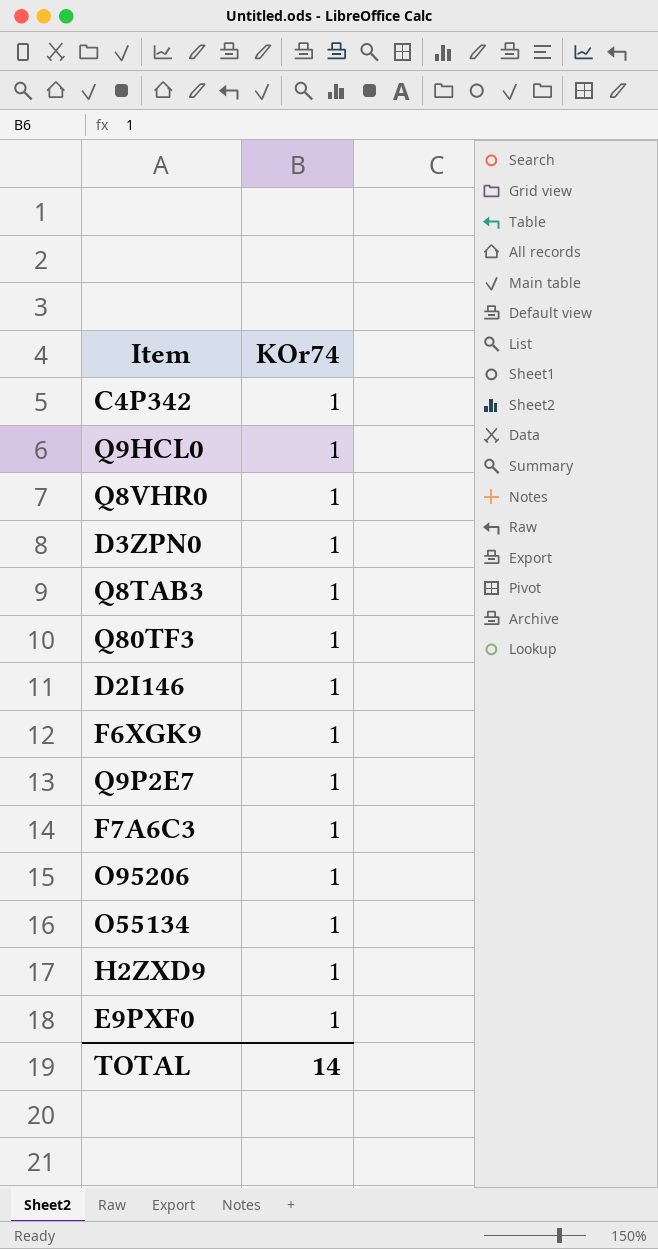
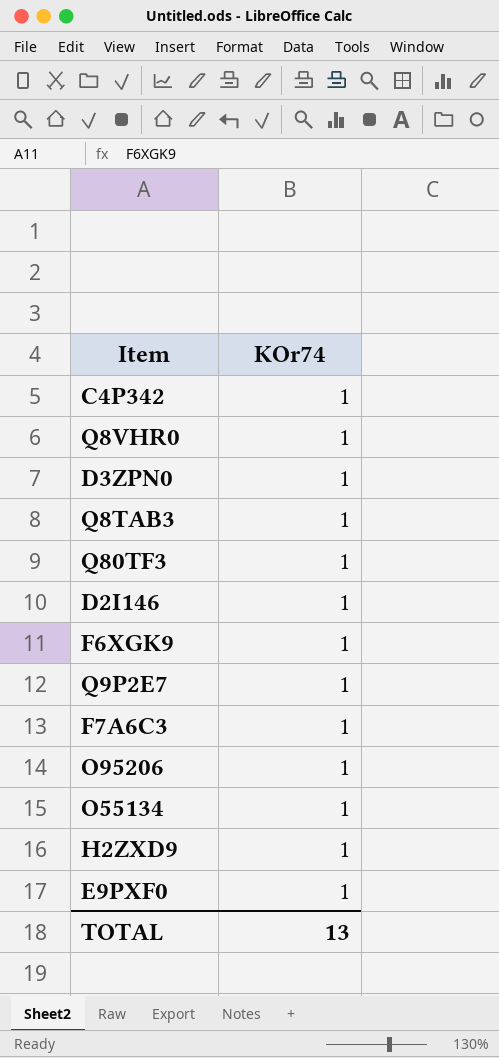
row Q9HCL0: 1 -> none
TOTAL | KOr74: 14 -> 13

